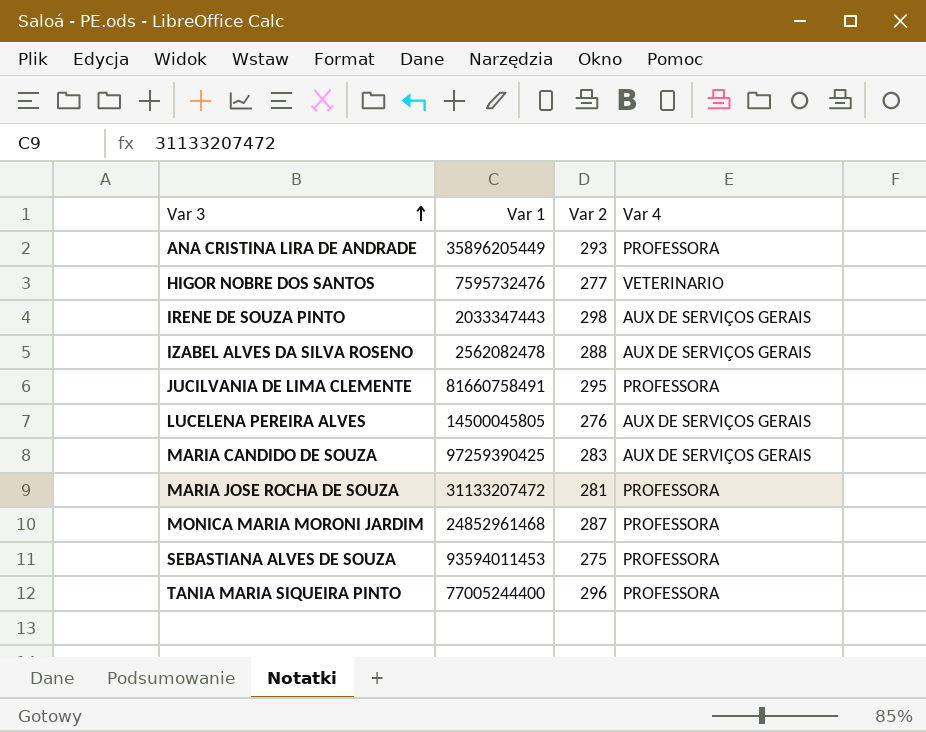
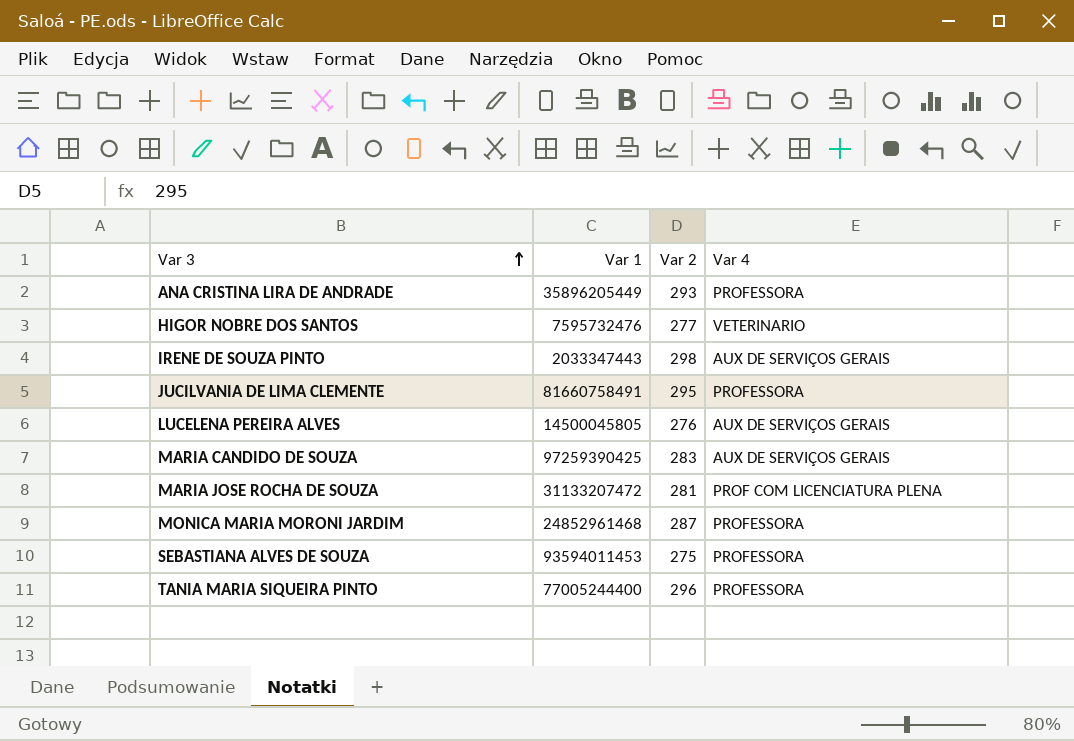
row IZABEL ALVES DA SILVA ROSENO: 2562082478 | 288 | AUX DE SERVIÇOS GERAIS -> none
MARIA JOSE ROCHA DE SOUZA | Var 4: PROFESSORA -> PROF COM LICENCIATURA PLENA

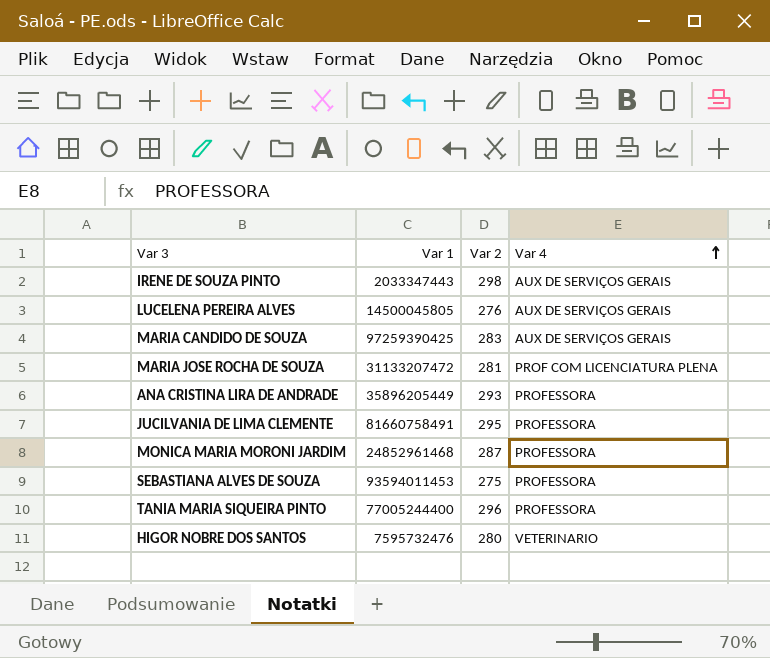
row order: Var 3 ascending -> Var 4 ascending
HIGOR NOBRE DOS SANTOS | Var 2: 277 -> 280

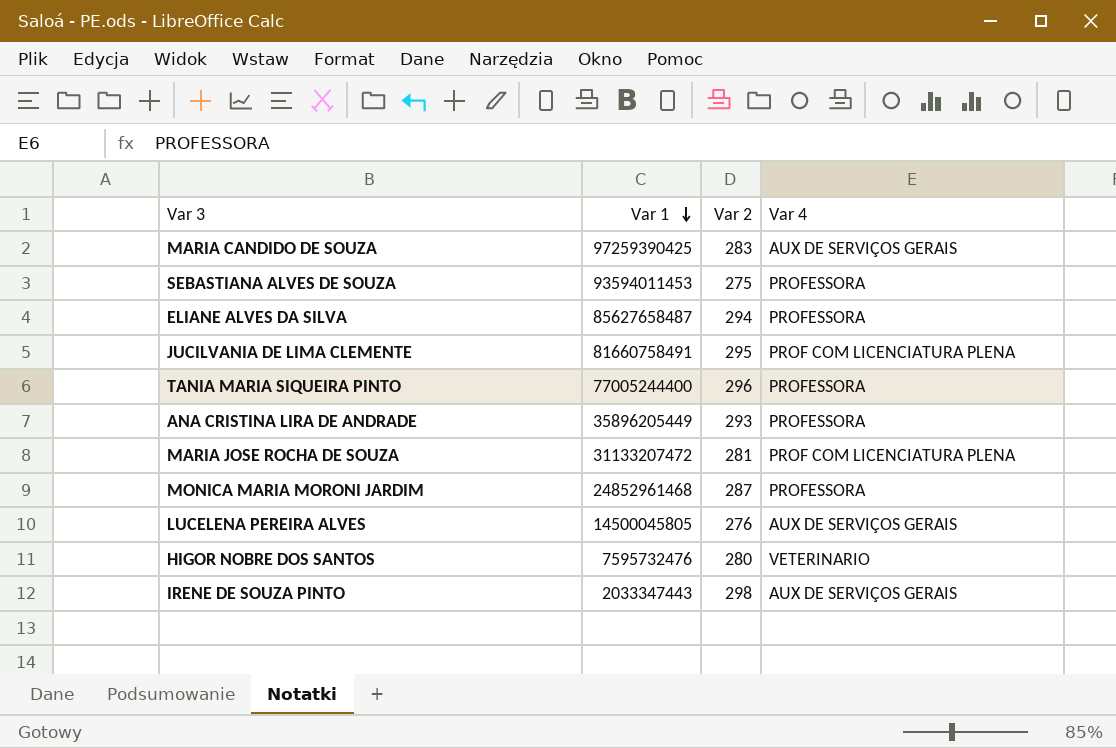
row order: Var 4 ascending -> Var 1 descending
row ELIANE ALVES DA SILVA: none -> 85627658487 | 294 | PROFESSORA
JUCILVANIA DE LIMA CLEMENTE | Var 4: PROFESSORA -> PROF COM LICENCIATURA PLENA

